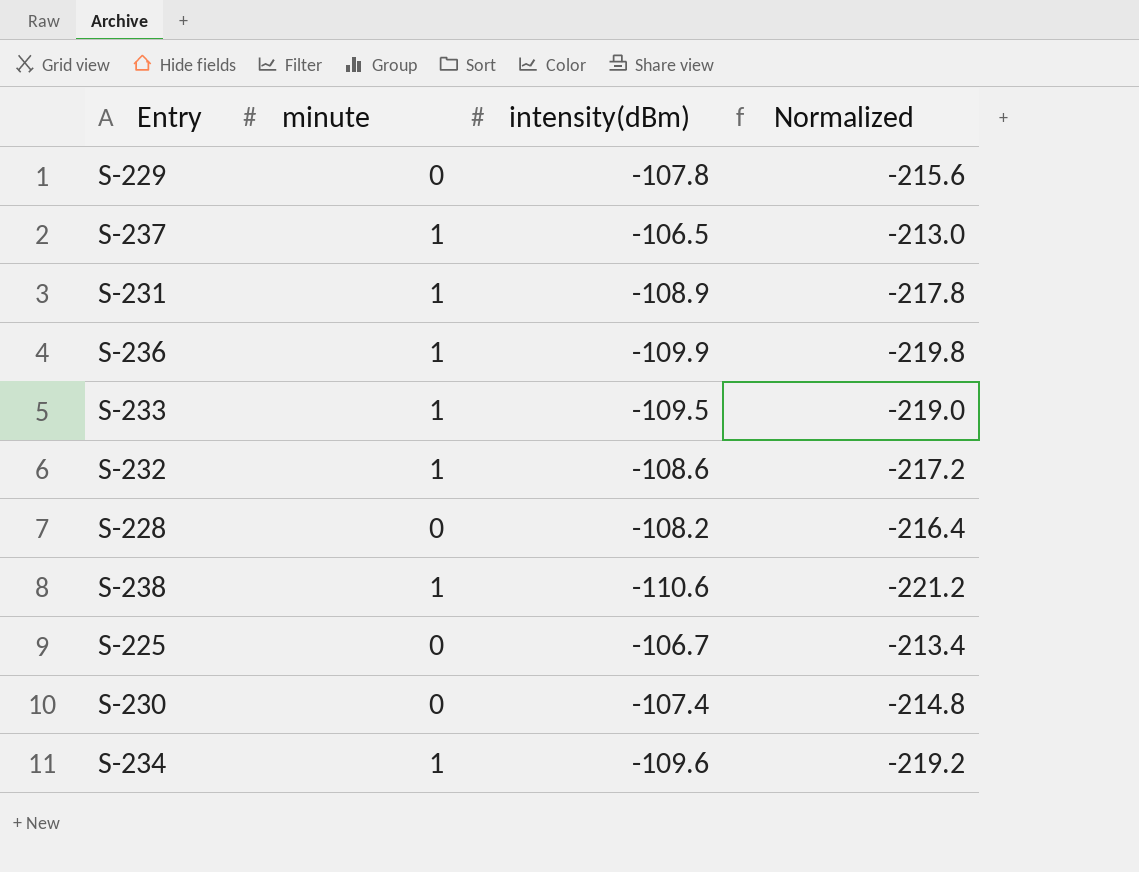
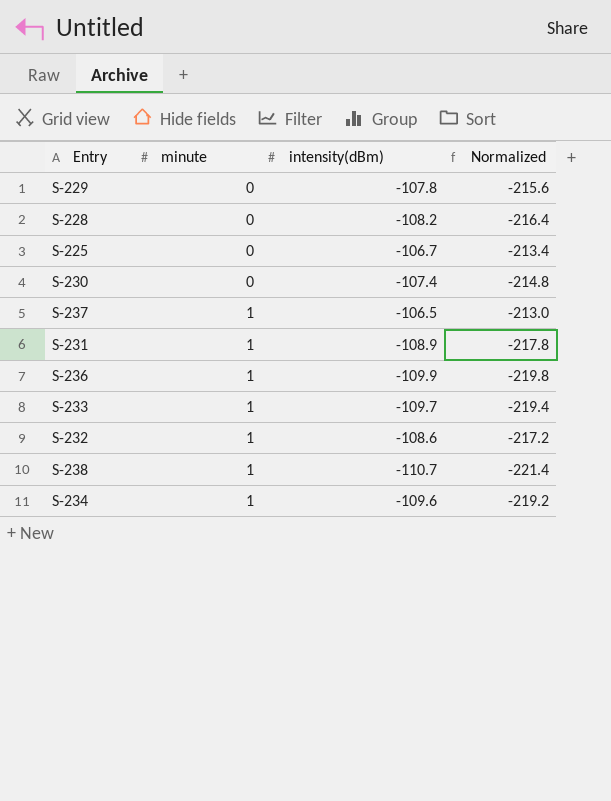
row order: none -> minute ascending
S-233 | intensity(dBm): -109.5 -> -109.7
S-233 | Normalized: -219.0 -> -219.4
S-238 | intensity(dBm): -110.6 -> -110.7
S-238 | Normalized: -221.2 -> -221.4

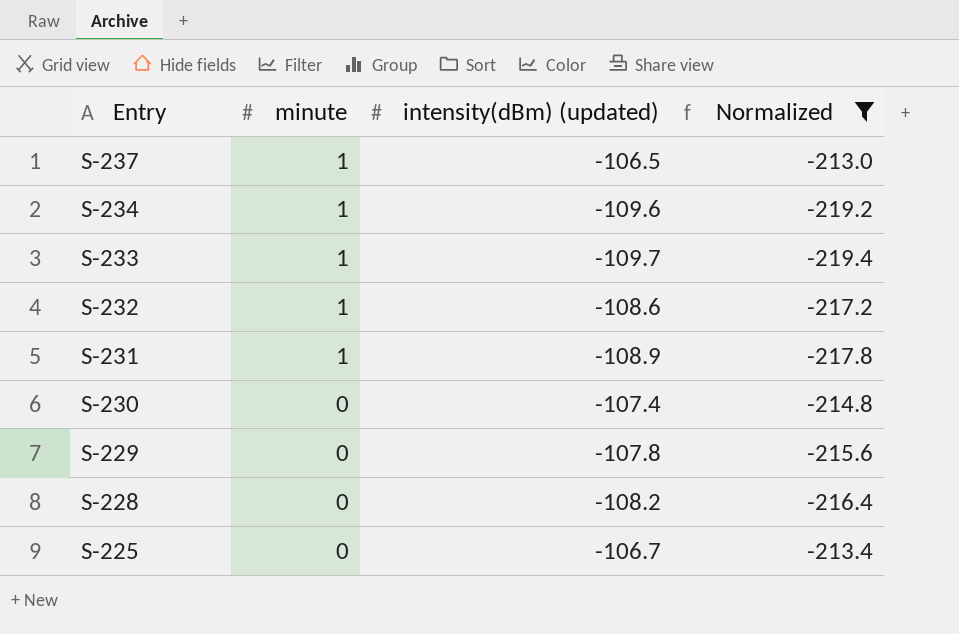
filter: none -> Normalized >= -219.4
row order: minute ascending -> Entry descending
column name: intensity(dBm) -> intensity(dBm) (updated)

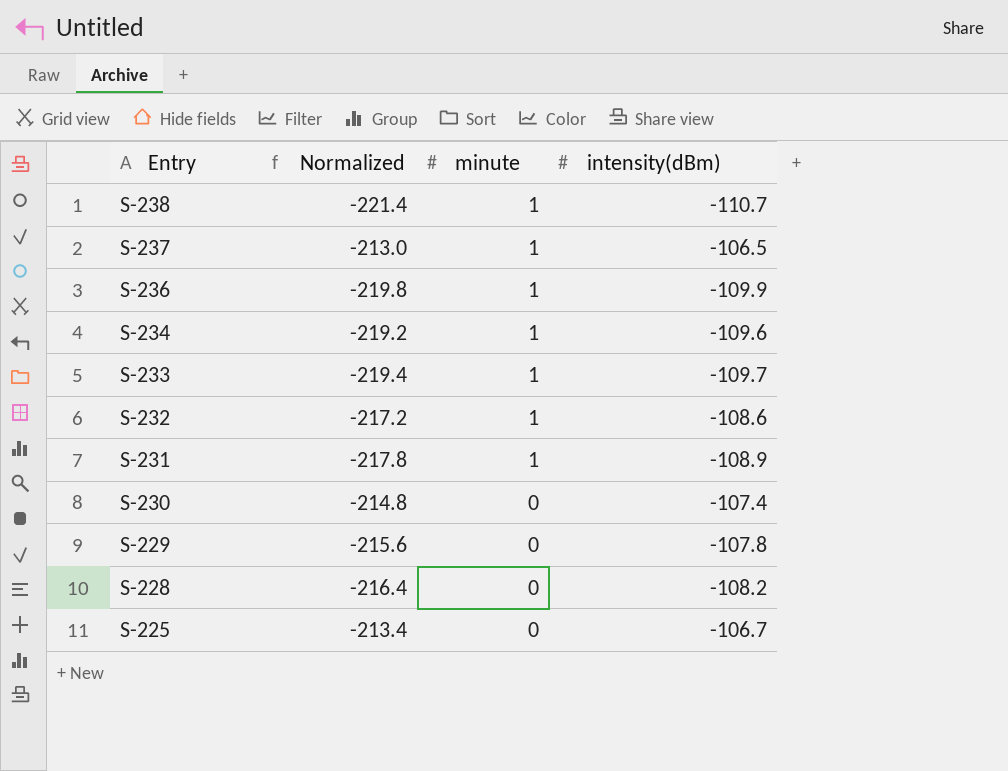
filter: Normalized >= -219.4 -> none
column Normalized | position: 4 -> 2
column name: intensity(dBm) (updated) -> intensity(dBm)

